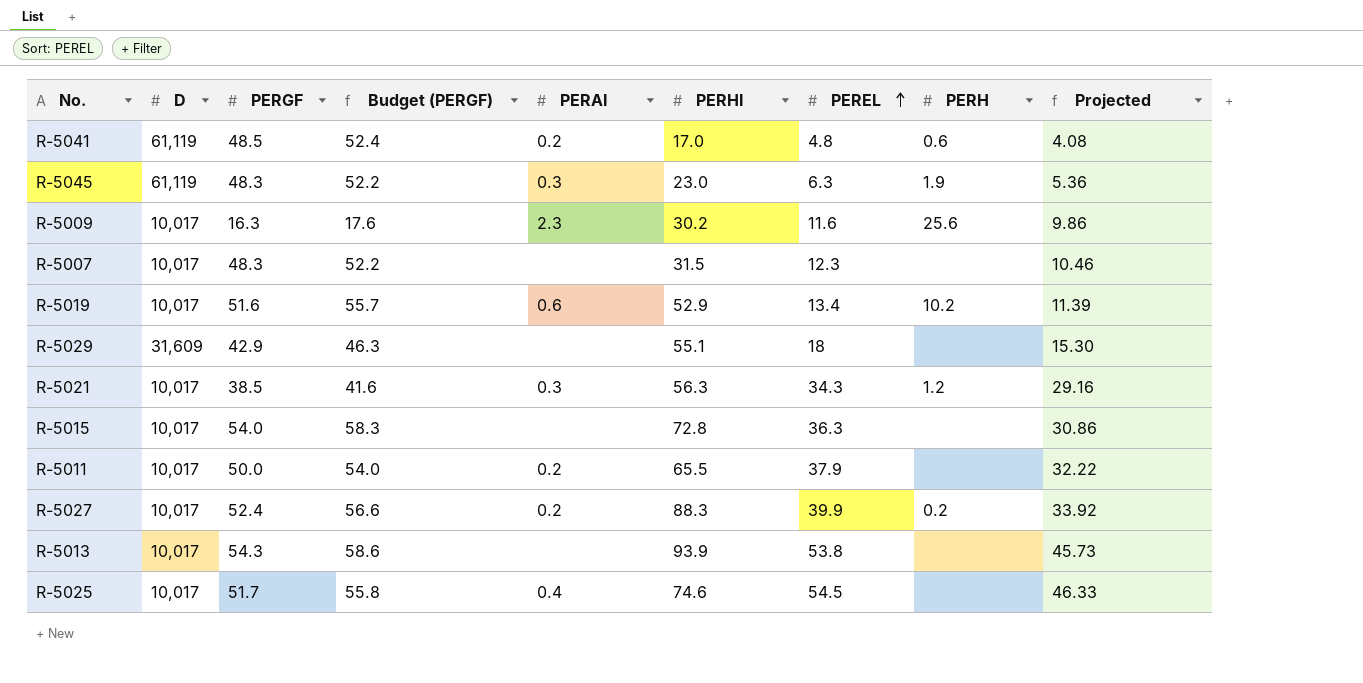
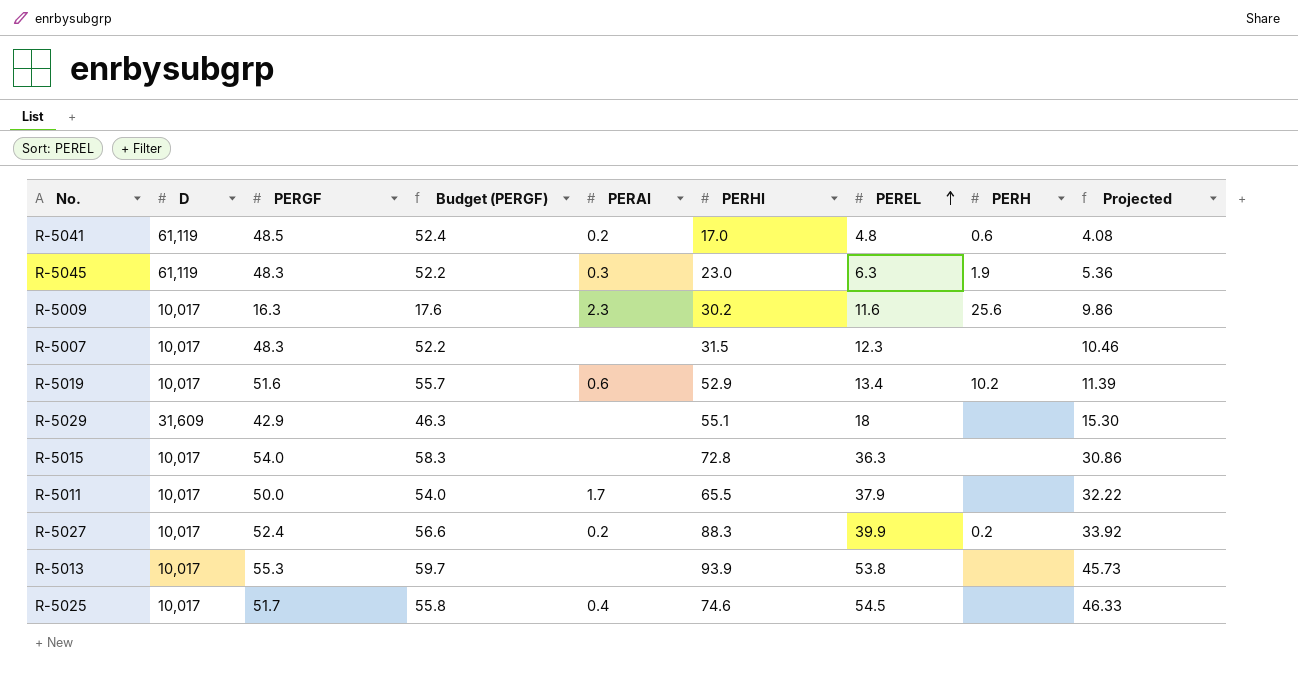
row R-5021: 10,017 | 38.5 | 41.6 | 0.3 | 56.3 | 34.3 | 1.2 | 29.16 -> none
R-5011 | PERAI: 0.2 -> 1.7
R-5013 | PERGF: 54.3 -> 55.3
R-5013 | Budget (PERGF): 58.6 -> 59.7

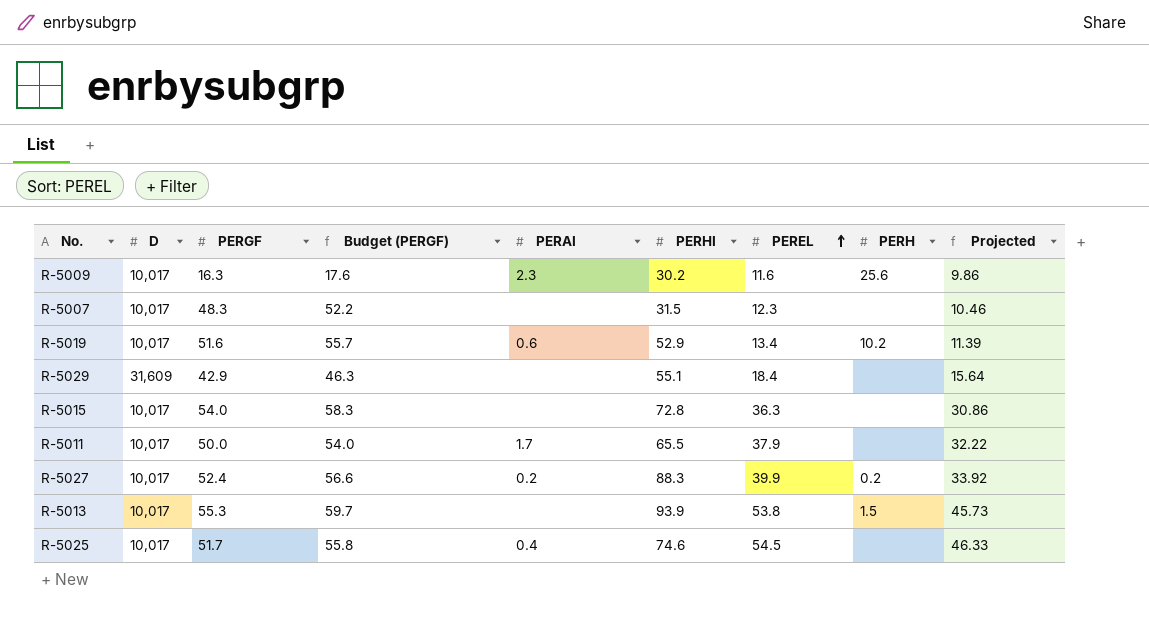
row R-5041: 61,119 | 48.5 | 52.4 | 0.2 | 17.0 | 4.8 | 0.6 | 4.08 -> none
row R-5045: 61,119 | 48.3 | 52.2 | 0.3 | 23.0 | 6.3 | 1.9 | 5.36 -> none
R-5029 | PEREL: 18 -> 18.4
R-5029 | Projected: 15.30 -> 15.64
R-5013 | PERH: none -> 1.5

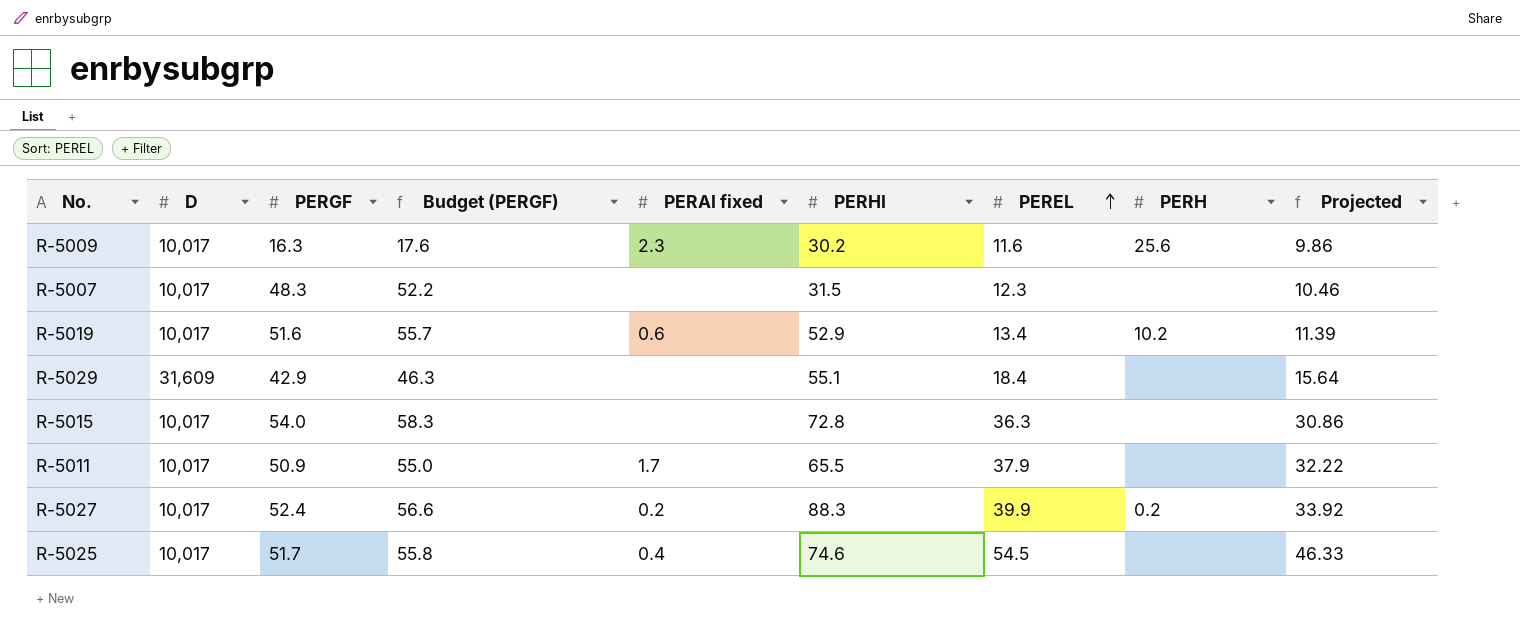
column name: PERAI -> PERAI fixed
row R-5013: 10,017 | 55.3 | 59.7 | none | 93.9 | 53.8 | 1.5 | 45.73 -> none
R-5011 | PERGF: 50.0 -> 50.9
R-5011 | Budget (PERGF): 54.0 -> 55.0

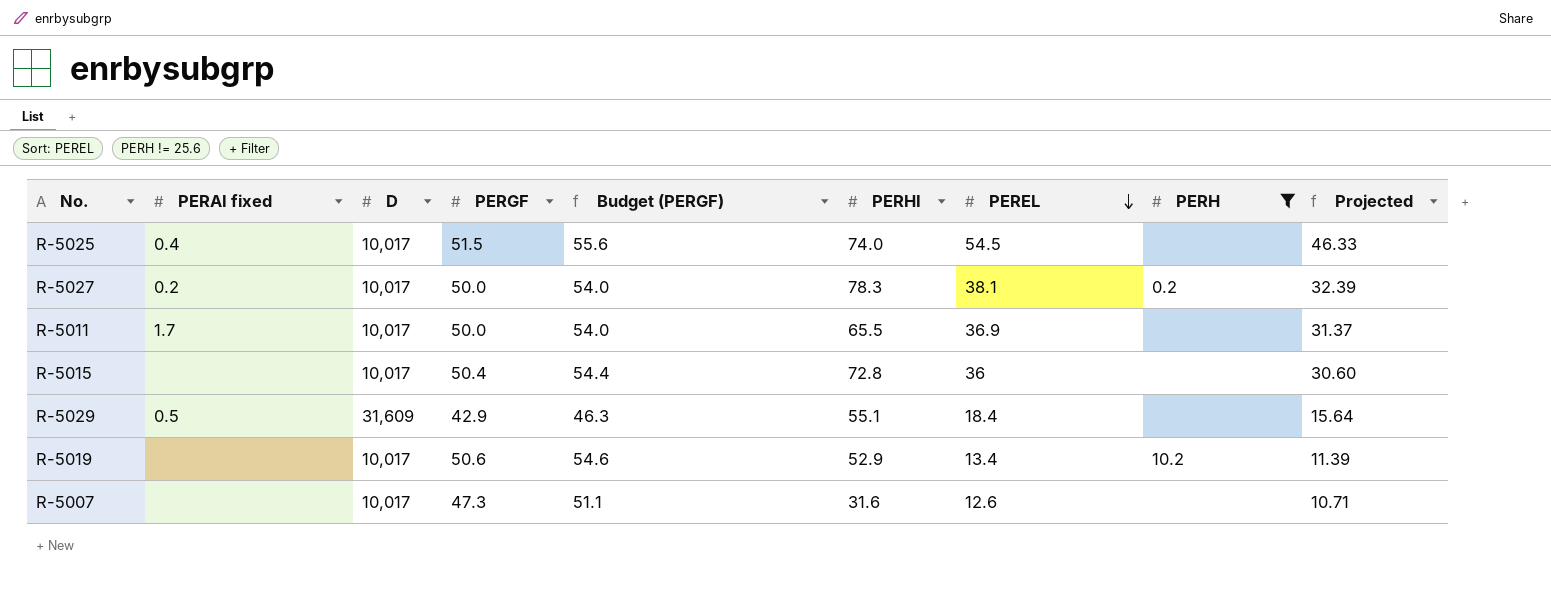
filter: none -> PERH != 25.6
row order: PEREL ascending -> PEREL descending
column PERAI fixed | position: 5 -> 2
R-5025 | PERGF: 51.7 -> 51.5
R-5025 | Budget (PERGF): 55.8 -> 55.6
R-5025 | PERHI: 74.6 -> 74.0
R-5027 | PERGF: 52.4 -> 50.0
R-5027 | Budget (PERGF): 56.6 -> 54.0
R-5027 | PERHI: 88.3 -> 78.3
R-5027 | PEREL: 39.9 -> 38.1
R-5027 | Projected: 33.92 -> 32.39
R-5011 | PERGF: 50.9 -> 50.0
R-5011 | Budget (PERGF): 55.0 -> 54.0
R-5011 | PEREL: 37.9 -> 36.9
R-5011 | Projected: 32.22 -> 31.37
R-5015 | PERGF: 54.0 -> 50.4
R-5015 | Budget (PERGF): 58.3 -> 54.4
R-5015 | PEREL: 36.3 -> 36
R-5015 | Projected: 30.86 -> 30.60
R-5029 | PERAI fixed: none -> 0.5
R-5019 | PERAI fixed: 0.6 -> none
R-5019 | PERGF: 51.6 -> 50.6
R-5019 | Budget (PERGF): 55.7 -> 54.6
R-5007 | PERGF: 48.3 -> 47.3
R-5007 | Budget (PERGF): 52.2 -> 51.1
R-5007 | PERHI: 31.5 -> 31.6
R-5007 | PEREL: 12.3 -> 12.6
R-5007 | Projected: 10.46 -> 10.71

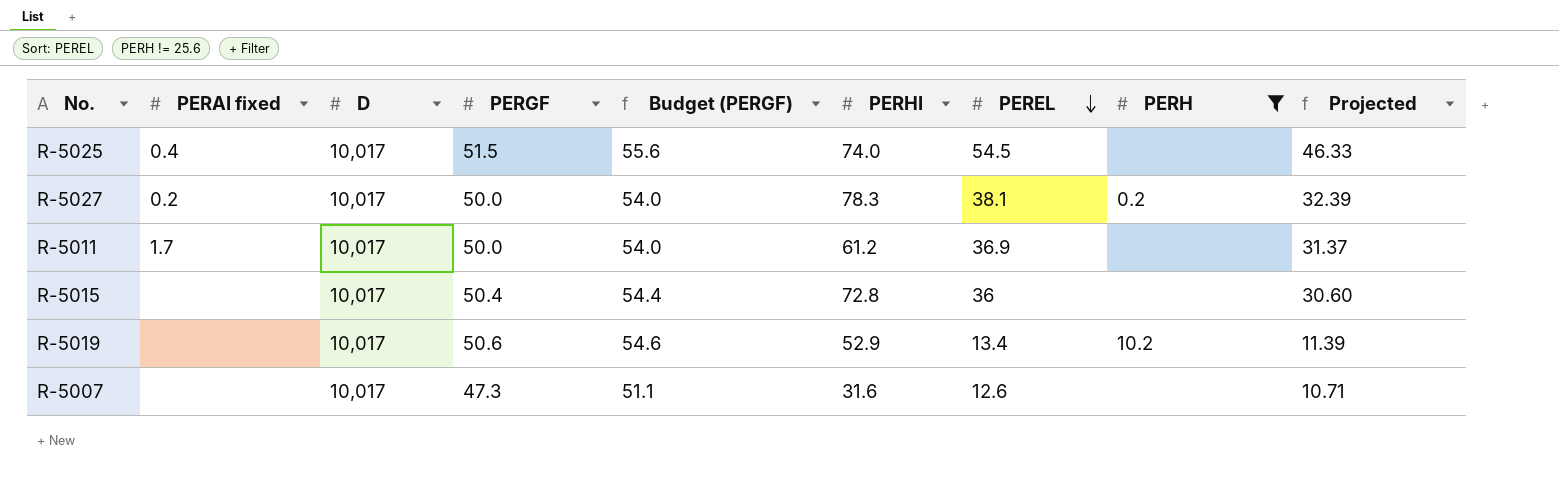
row R-5029: 0.5 | 31,609 | 42.9 | 46.3 | 55.1 | 18.4 | none | 15.64 -> none
R-5011 | PERHI: 65.5 -> 61.2

